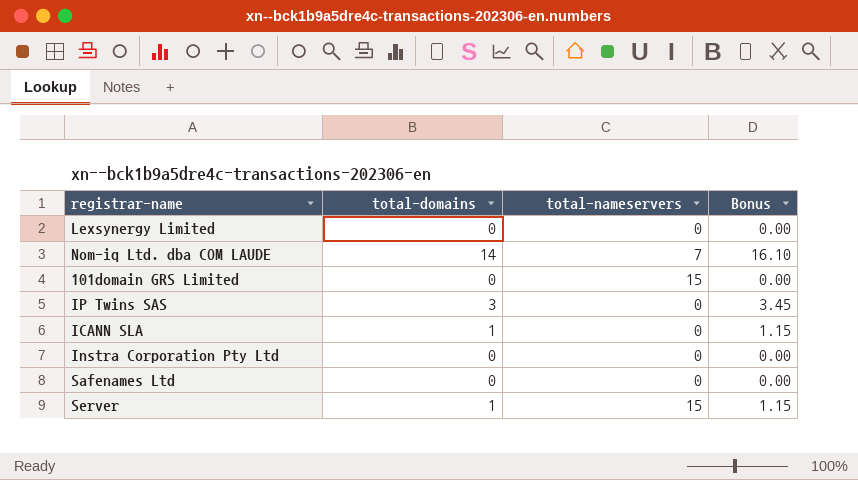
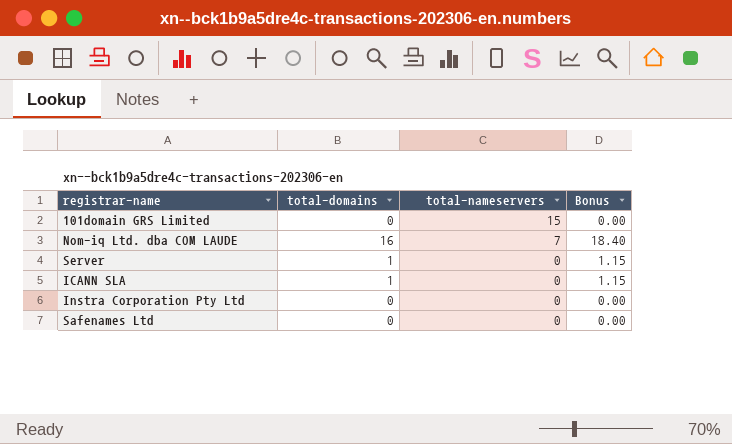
row order: none -> total-nameservers descending
row Lexsynergy Limited: 0 | 0 | 0.00 -> none
row IP Twins SAS: 3 | 0 | 3.45 -> none
Nom-iq Ltd. dba COM LAUDE | total-domains: 14 -> 16
Nom-iq Ltd. dba COM LAUDE | Bonus: 16.10 -> 18.40
Server | total-nameservers: 15 -> 0

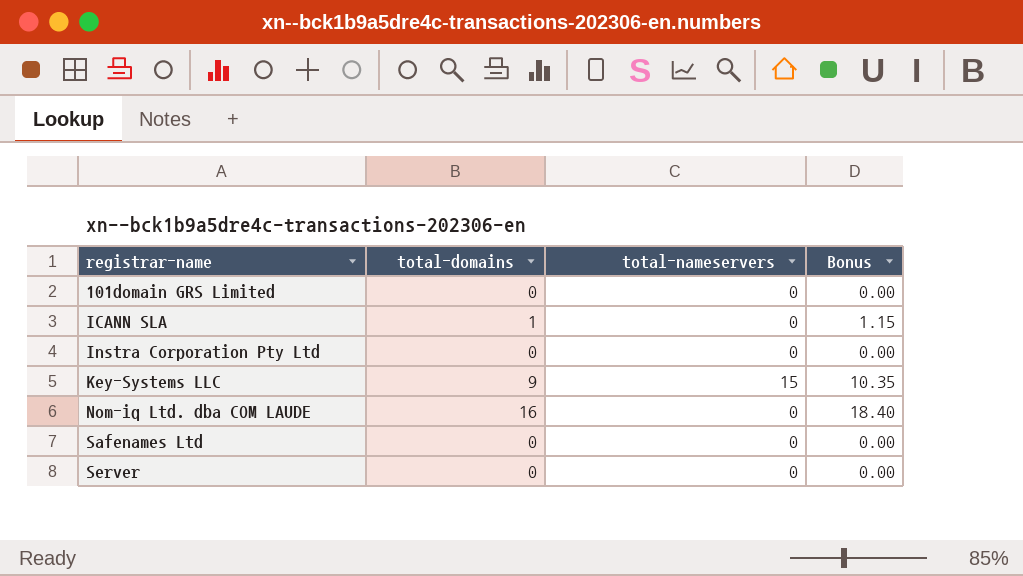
row order: total-nameservers descending -> registrar-name ascending
101domain GRS Limited | total-nameservers: 15 -> 0
row Key-Systems LLC: none -> 9 | 15 | 10.35
Nom-iq Ltd. dba COM LAUDE | total-nameservers: 7 -> 0
Server | total-domains: 1 -> 0
Server | Bonus: 1.15 -> 0.00

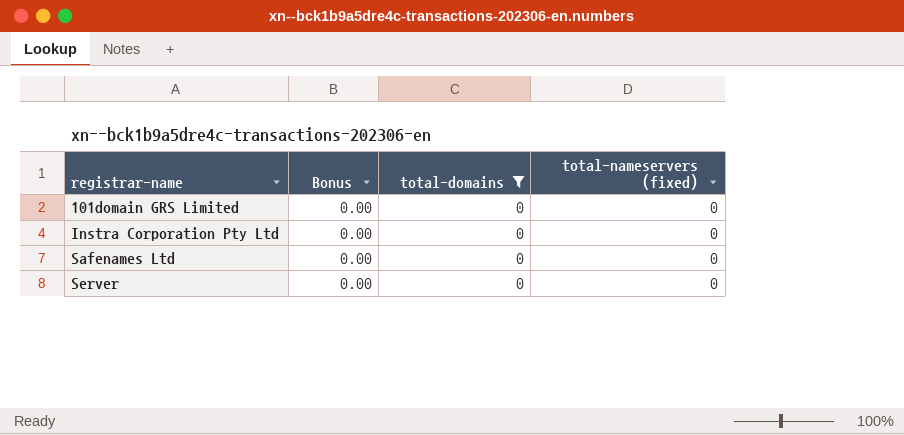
filter: none -> total-domains = 0
column Bonus | position: 4 -> 2
column name: total-nameservers -> total-nameservers (fixed)

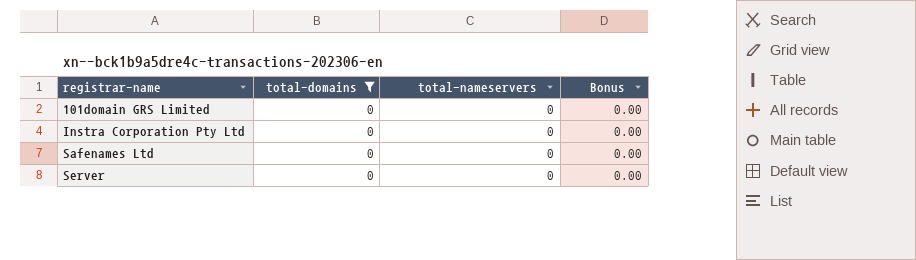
column name: total-nameservers (fixed) -> total-nameservers
column Bonus | position: 2 -> 4

